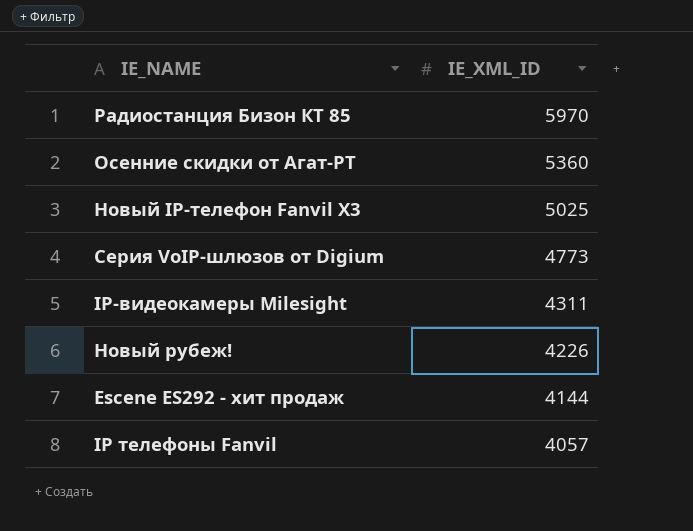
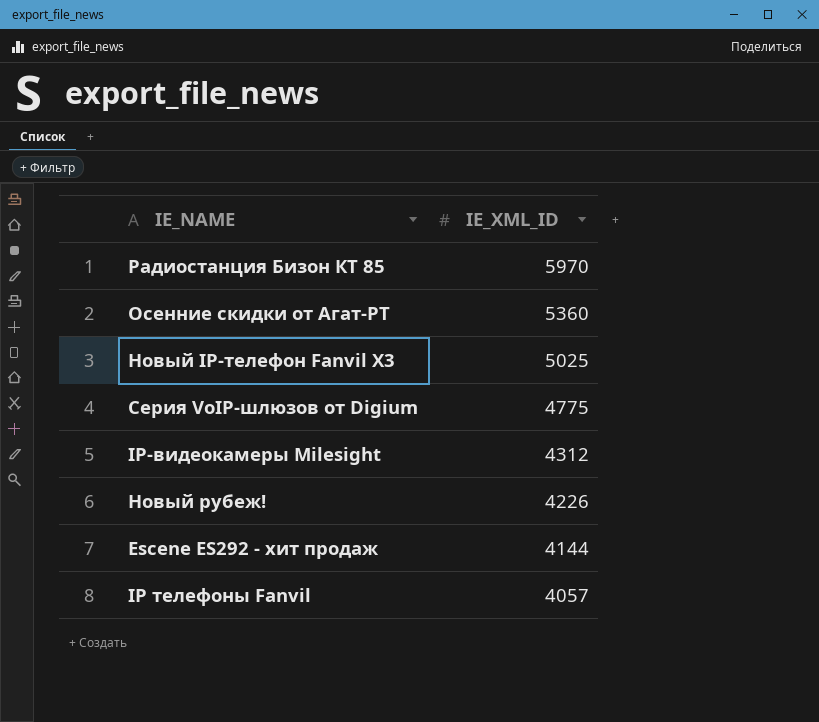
Серия VoIP-шлюзов от Digium | IE_XML_ID: 4773 -> 4775
IP-видеокамеры Milesight | IE_XML_ID: 4311 -> 4312

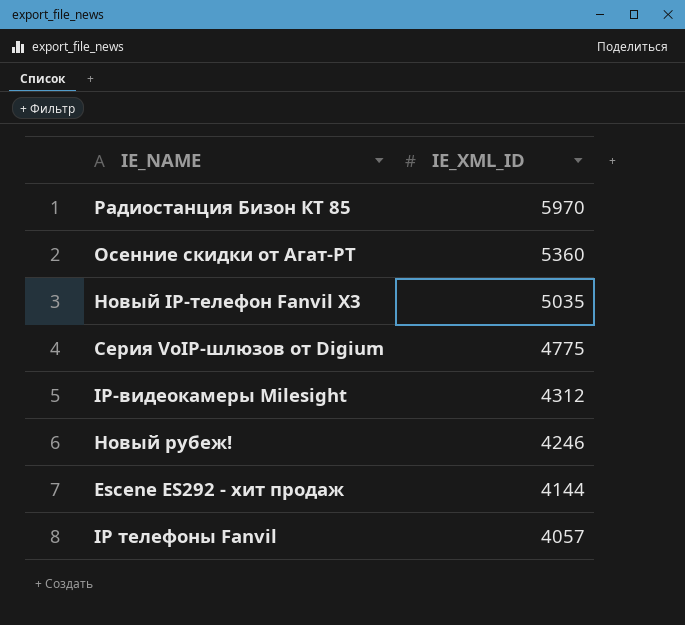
Новый IP-телефон Fanvil X3 | IE_XML_ID: 5025 -> 5035
Новый рубеж! | IE_XML_ID: 4226 -> 4246

